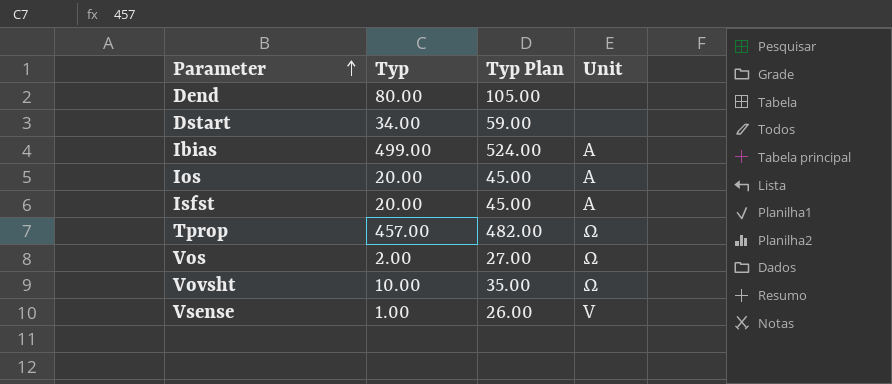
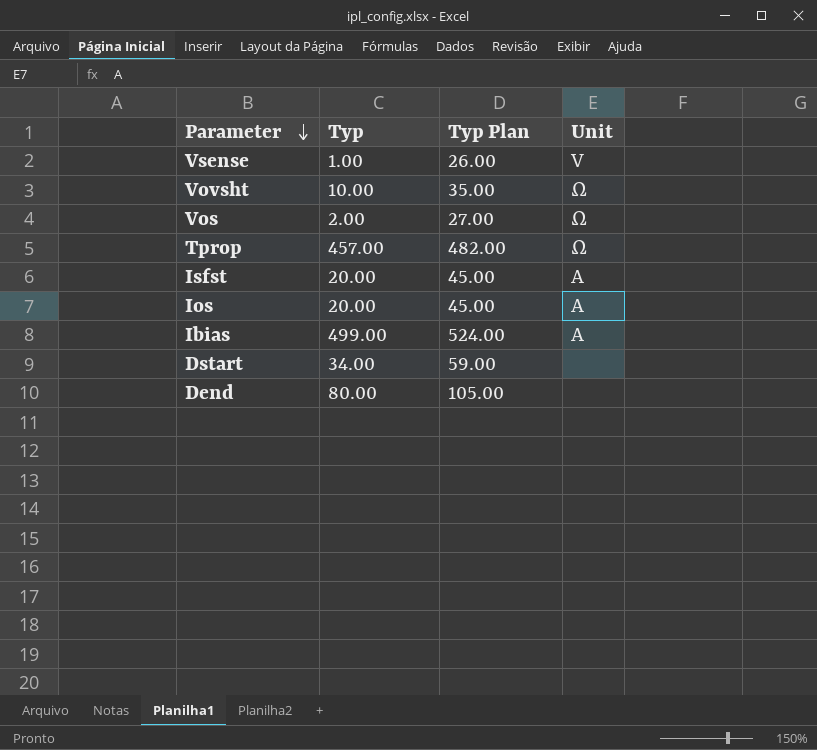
row order: Parameter ascending -> Parameter descending

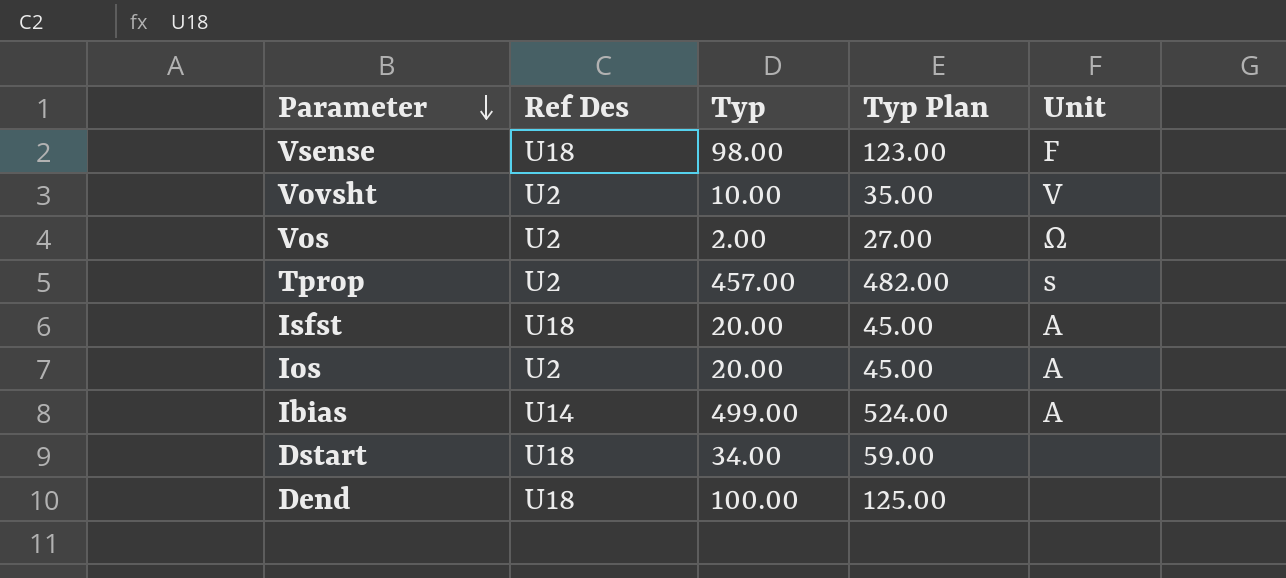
column Ref Des | position: none -> 2
Vsense | Typ: 1.00 -> 98.00
Vsense | Typ Plan: 26.00 -> 123.00
Vsense | Unit: V -> F
Vovsht | Unit: Ω -> V
Tprop | Unit: Ω -> s
Dend | Typ: 80.00 -> 100.00
Dend | Typ Plan: 105.00 -> 125.00

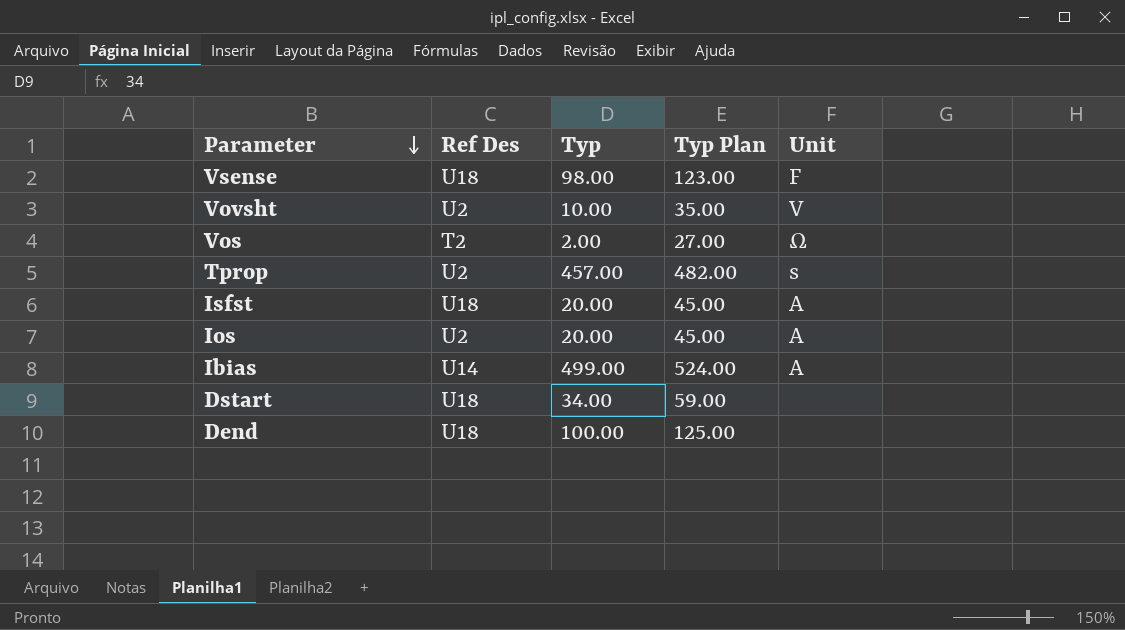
Vos | Ref Des: U2 -> T2

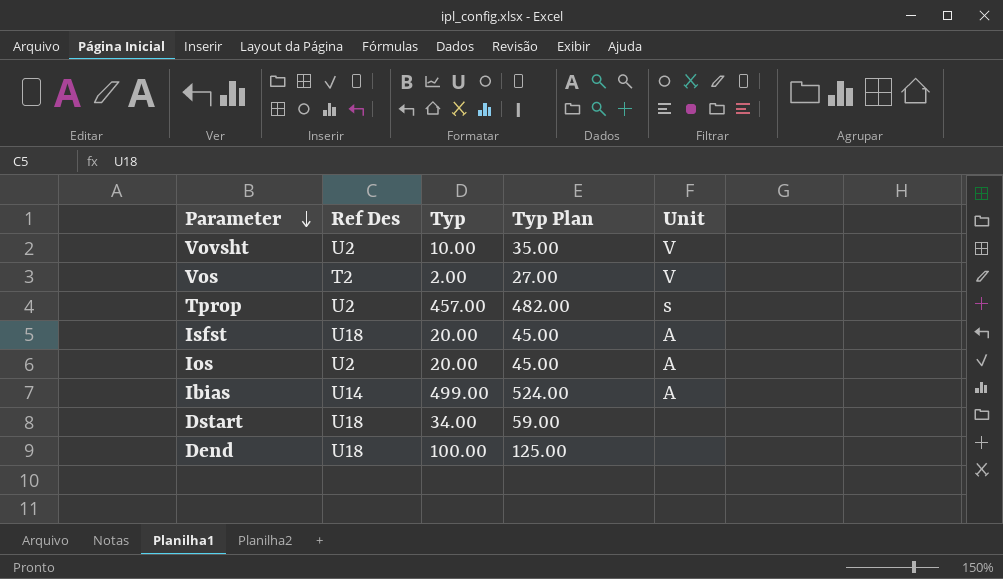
row Vsense: U18 | 98.00 | 123.00 | F -> none
Vos | Unit: Ω -> V

